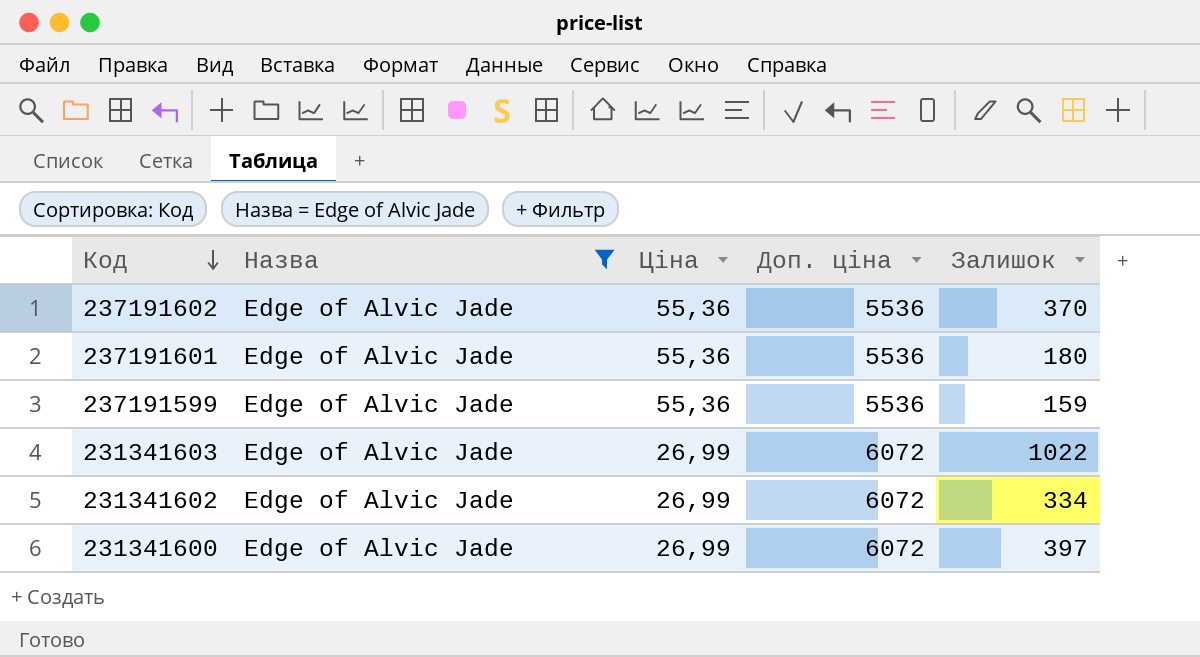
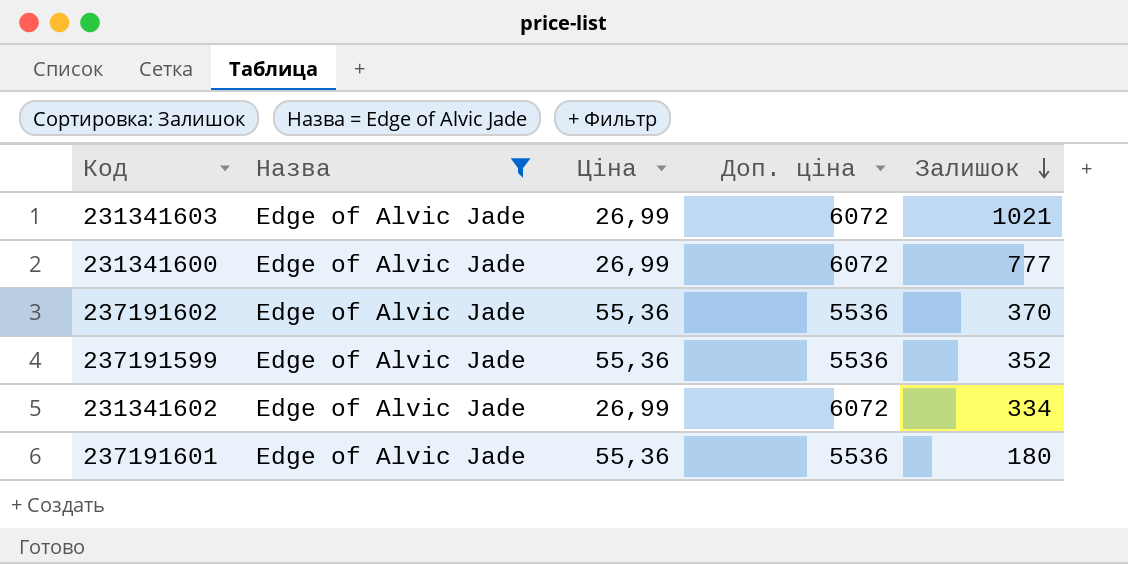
row order: Код descending -> Залишок descending
231341603 | Залишок: 1022 -> 1021
231341600 | Залишок: 397 -> 777
237191599 | Залишок: 159 -> 352

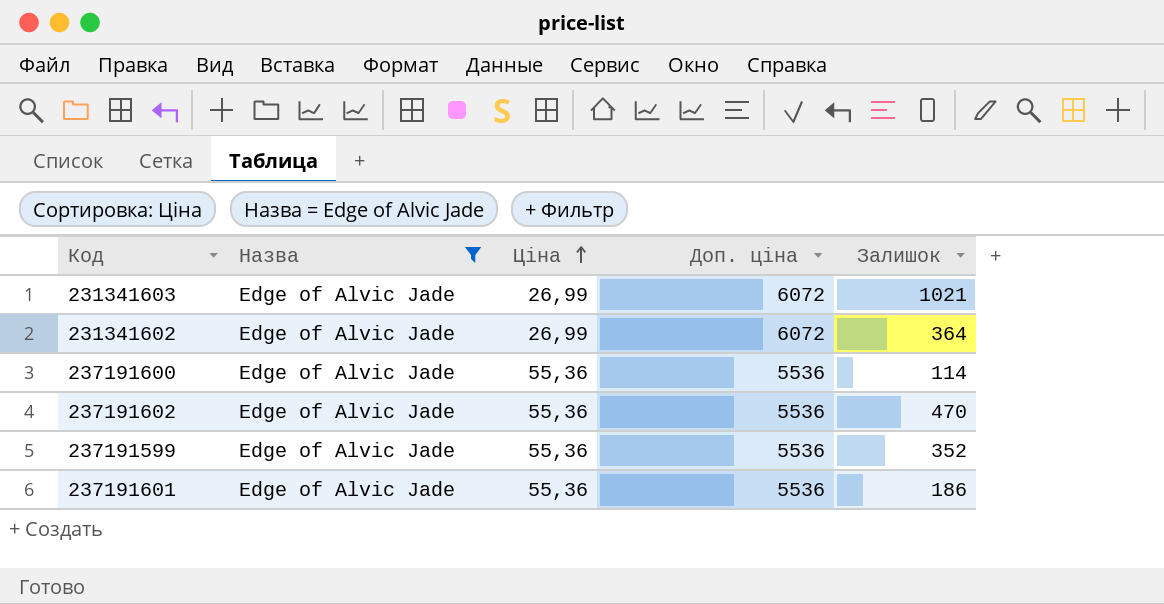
row order: Залишок descending -> Ціна ascending
row 231341600: Edge of Alvic Jade | 26,99 | 6072 | 777 -> none
231341602 | Залишок: 334 -> 364
row 237191600: none -> Edge of Alvic Jade | 55,36 | 5536 | 114
237191602 | Залишок: 370 -> 470
237191601 | Залишок: 180 -> 186

